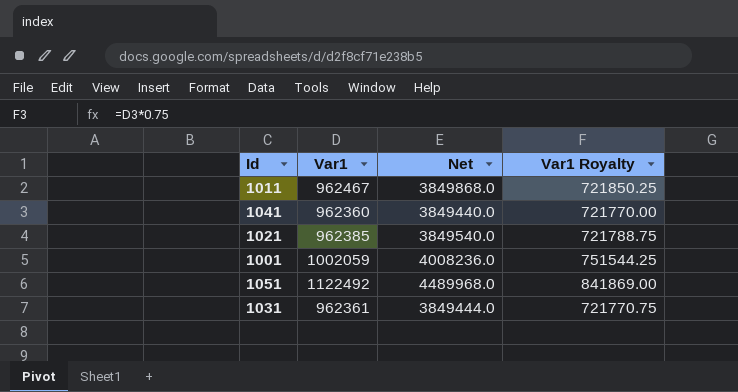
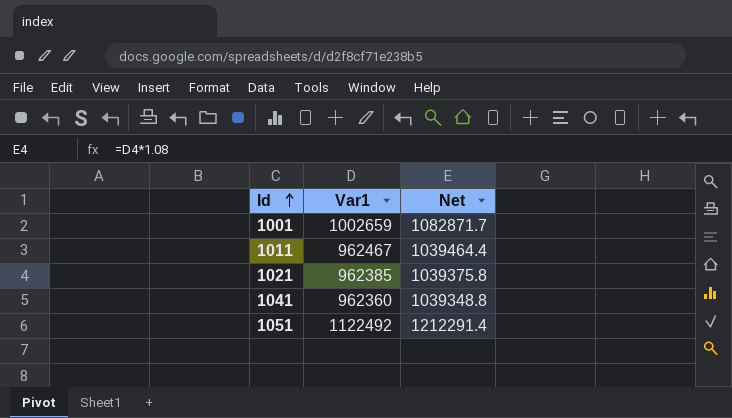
row order: none -> Id ascending
column Var1 Royalty | formula: [Var1] * 0.75 -> none
column Net | formula: [Var1] * 4 -> [Var1] * 1.08
row 1031: 962361 | 3849444.0 | 721770.75 -> none
1001 | Var1: 1002059 -> 1002659

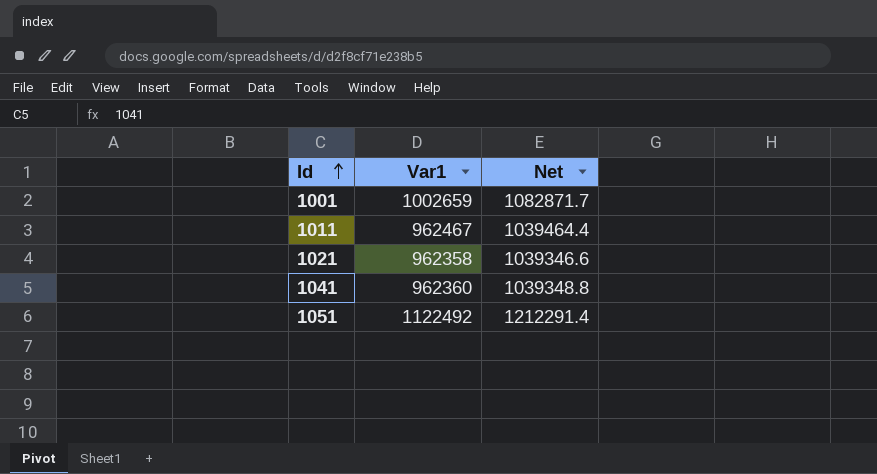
1021 | Var1: 962385 -> 962358
1021 | Net: 1039375.8 -> 1039346.6

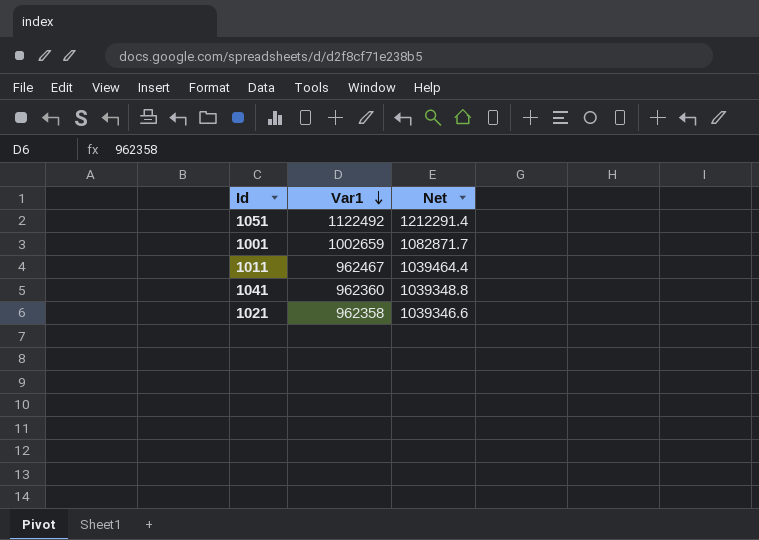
row order: Id ascending -> Var1 descending

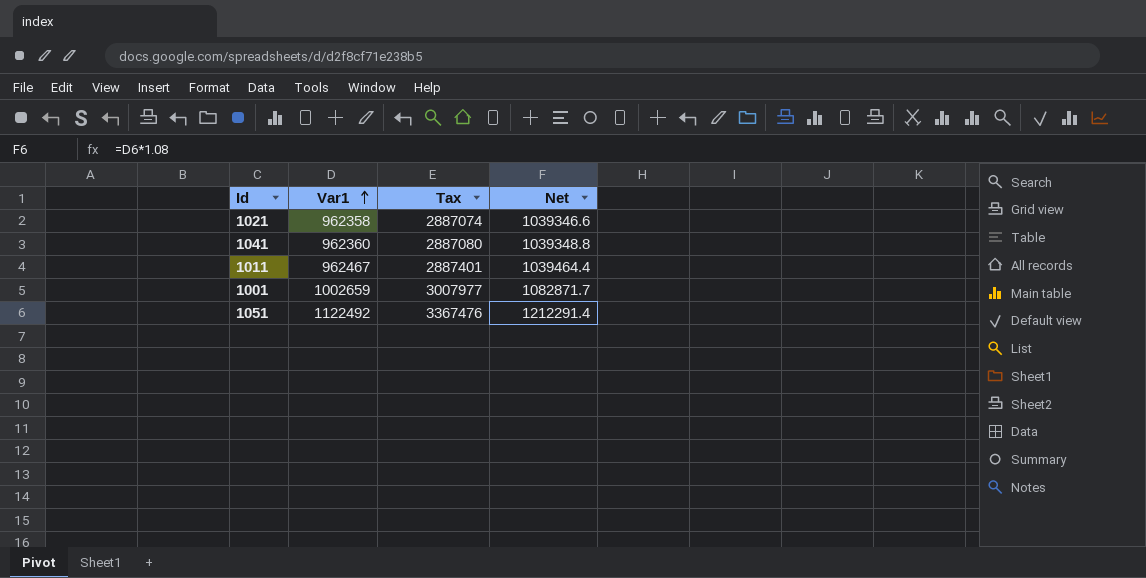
row order: Var1 descending -> Var1 ascending
column Tax | formula: none -> [Var1] * 3

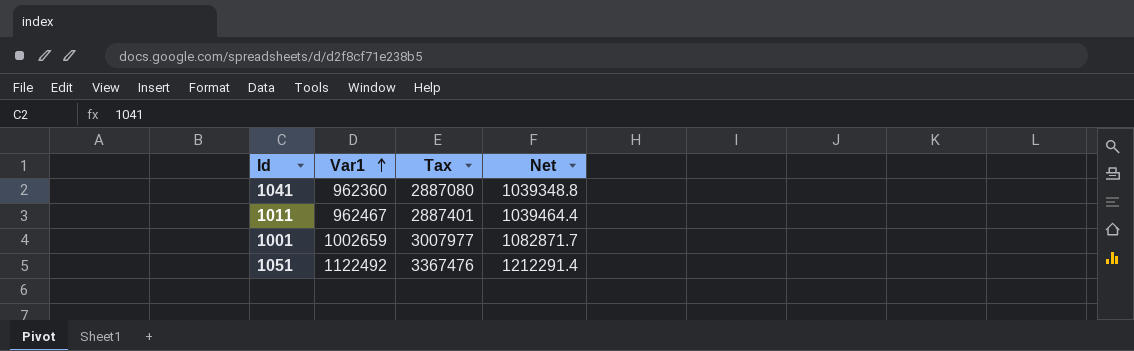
row 1021: 962358 | 2887074 | 1039346.6 -> none

